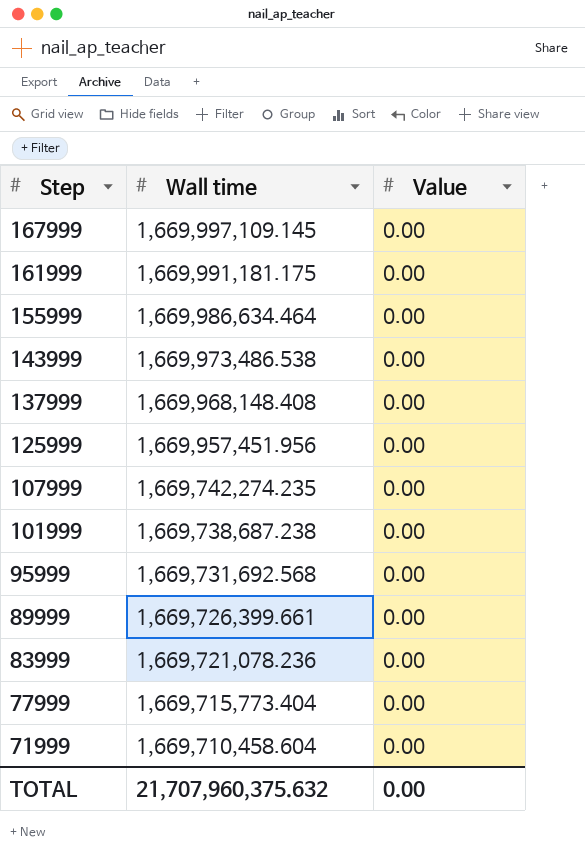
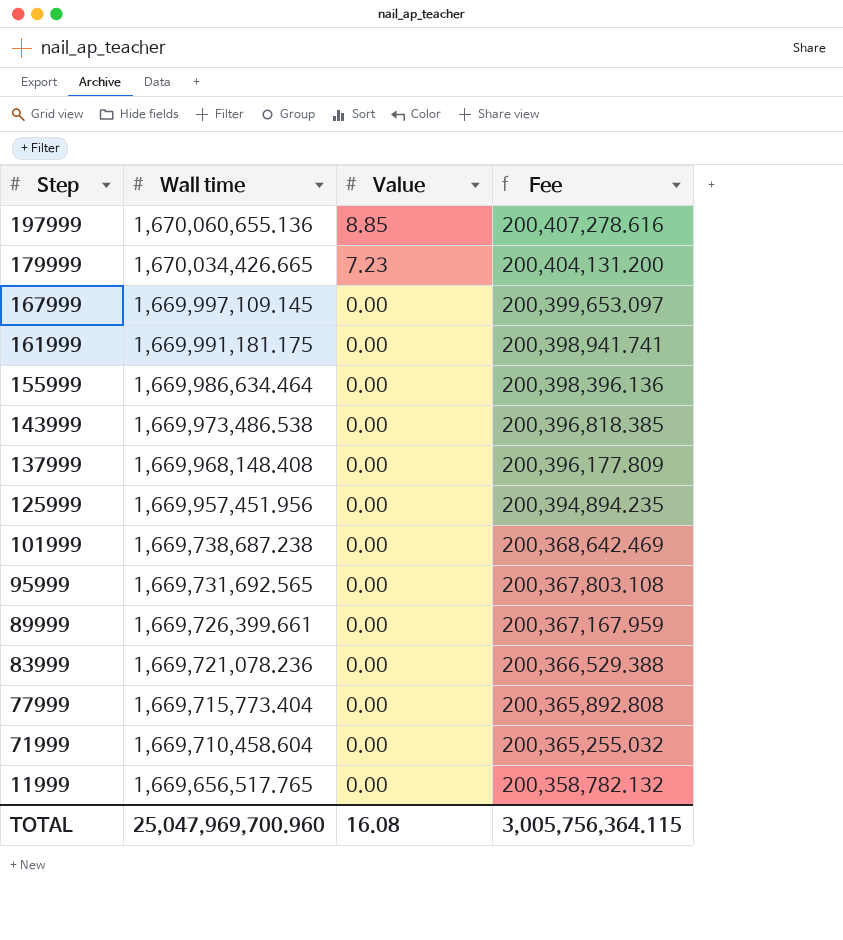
column Fee | formula: none -> [Wall time] * 0.12
row 107999: 1,669,742,274.235 | 0.00 -> none
row 197999: none -> 1,670,060,655.136 | 8.85 | 200,407,278.616
row 179999: none -> 1,670,034,426.665 | 7.23 | 200,404,131.200
95999 | Wall time: 1,669,731,692.568 -> 1,669,731,692.565
row 11999: none -> 1,669,656,517.765 | 0.00 | 200,358,782.132
TOTAL | Wall time: 21,707,960,375.632 -> 25,047,969,700.960
TOTAL | Value: 0.00 -> 16.08

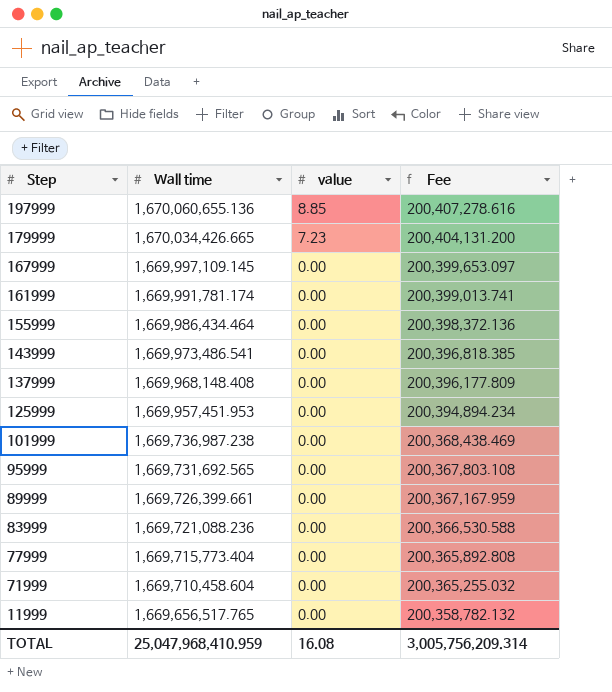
column name: Value -> value
161999 | Wall time: 1,669,991,181.175 -> 1,669,991,781.174
161999 | Fee: 200,398,941.741 -> 200,399,013.741
155999 | Wall time: 1,669,986,634.464 -> 1,669,986,434.464
155999 | Fee: 200,398,396.136 -> 200,398,372.136
143999 | Wall time: 1,669,973,486.538 -> 1,669,973,486.541
125999 | Wall time: 1,669,957,451.956 -> 1,669,957,451.953
125999 | Fee: 200,394,894.235 -> 200,394,894.234
101999 | Wall time: 1,669,738,687.238 -> 1,669,736,987.238
101999 | Fee: 200,368,642.469 -> 200,368,438.469
83999 | Wall time: 1,669,721,078.236 -> 1,669,721,088.236
83999 | Fee: 200,366,529.388 -> 200,366,530.588
TOTAL | Wall time: 25,047,969,700.960 -> 25,047,968,410.959
TOTAL | Fee: 3,005,756,364.115 -> 3,005,756,209.314

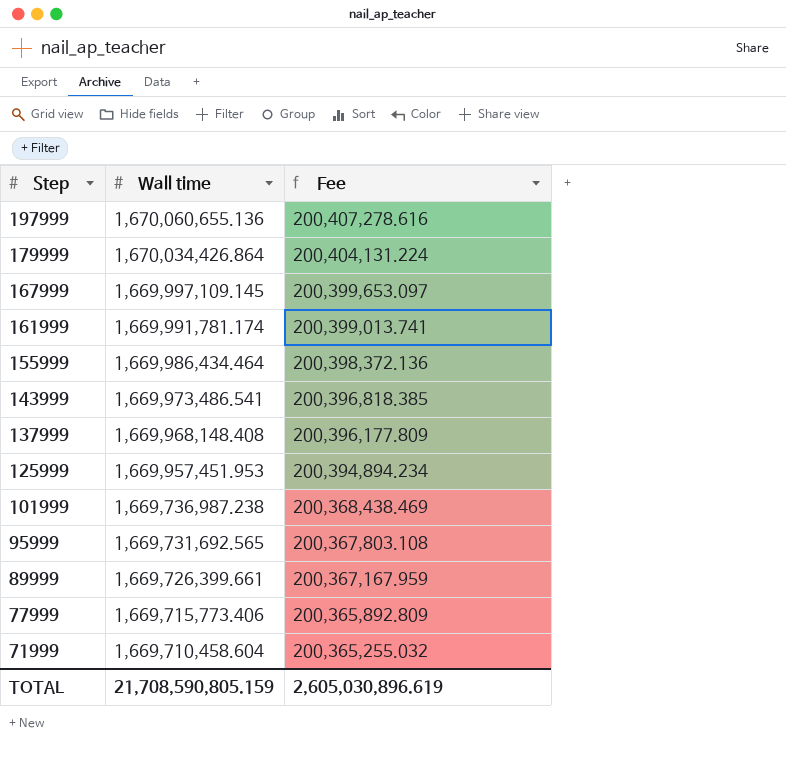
column value | position: 3 -> none
row 83999: 1,669,721,088.236 | 0.00 | 200,366,530.588 -> none
row 11999: 1,669,656,517.765 | 0.00 | 200,358,782.132 -> none
179999 | Wall time: 1,670,034,426.665 -> 1,670,034,426.864
179999 | Fee: 200,404,131.200 -> 200,404,131.224
77999 | Wall time: 1,669,715,773.404 -> 1,669,715,773.406
77999 | Fee: 200,365,892.808 -> 200,365,892.809
TOTAL | Wall time: 25,047,968,410.959 -> 21,708,590,805.159
TOTAL | Fee: 3,005,756,209.314 -> 2,605,030,896.619

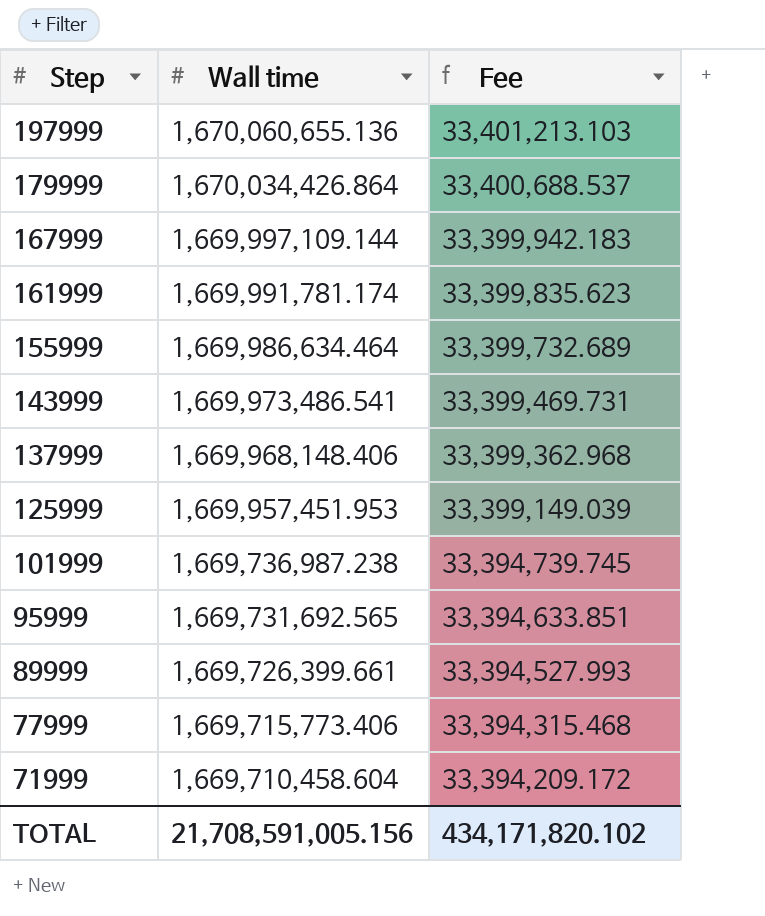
column Fee | formula: [Wall time] * 0.12 -> [Wall time] * 0.02
167999 | Wall time: 1,669,997,109.145 -> 1,669,997,109.144
155999 | Wall time: 1,669,986,434.464 -> 1,669,986,634.464
137999 | Wall time: 1,669,968,148.408 -> 1,669,968,148.406
TOTAL | Wall time: 21,708,590,805.159 -> 21,708,591,005.156
TOTAL | Fee: 2,605,030,896.619 -> 434,171,820.102

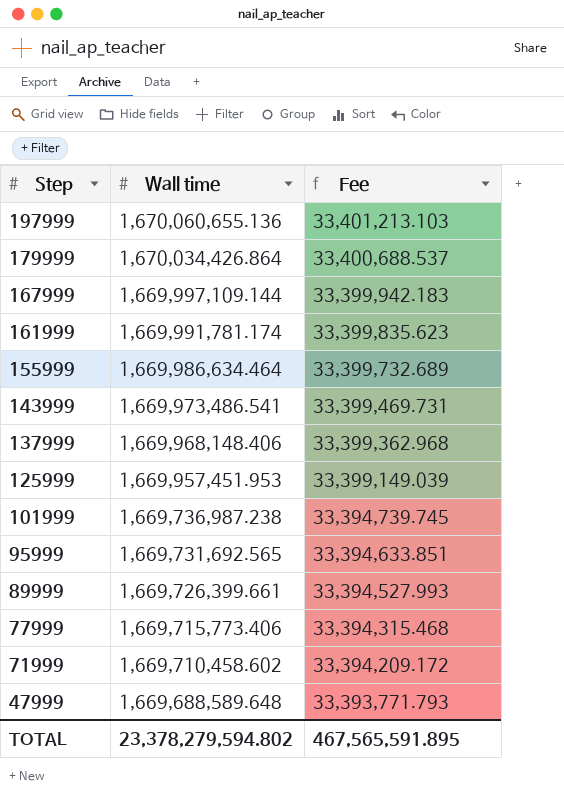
71999 | Wall time: 1,669,710,458.604 -> 1,669,710,458.602
row 47999: none -> 1,669,688,589.648 | 33,393,771.793
TOTAL | Wall time: 21,708,591,005.156 -> 23,378,279,594.802
TOTAL | Fee: 434,171,820.102 -> 467,565,591.895

